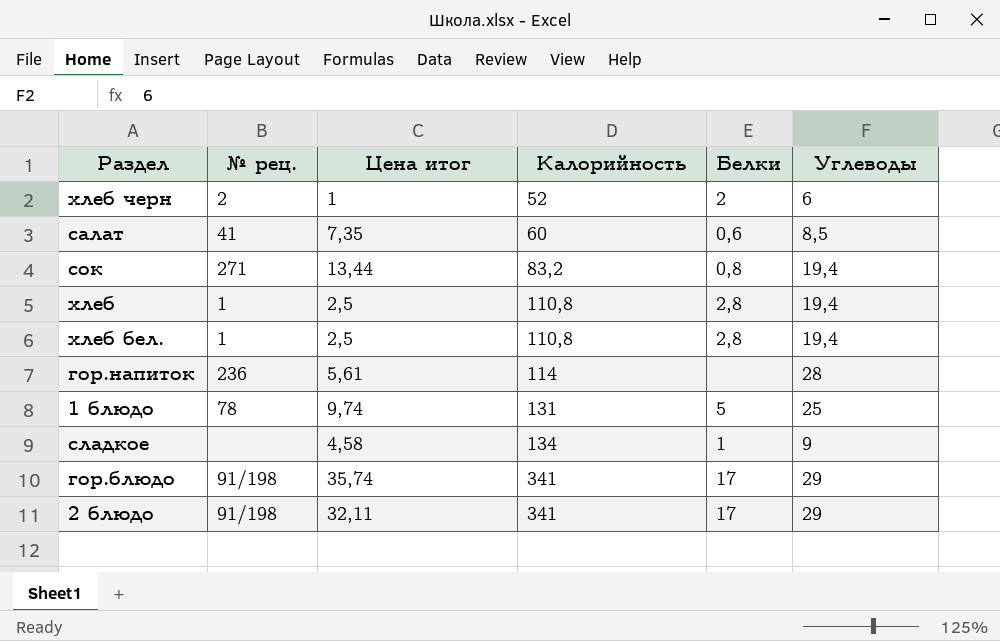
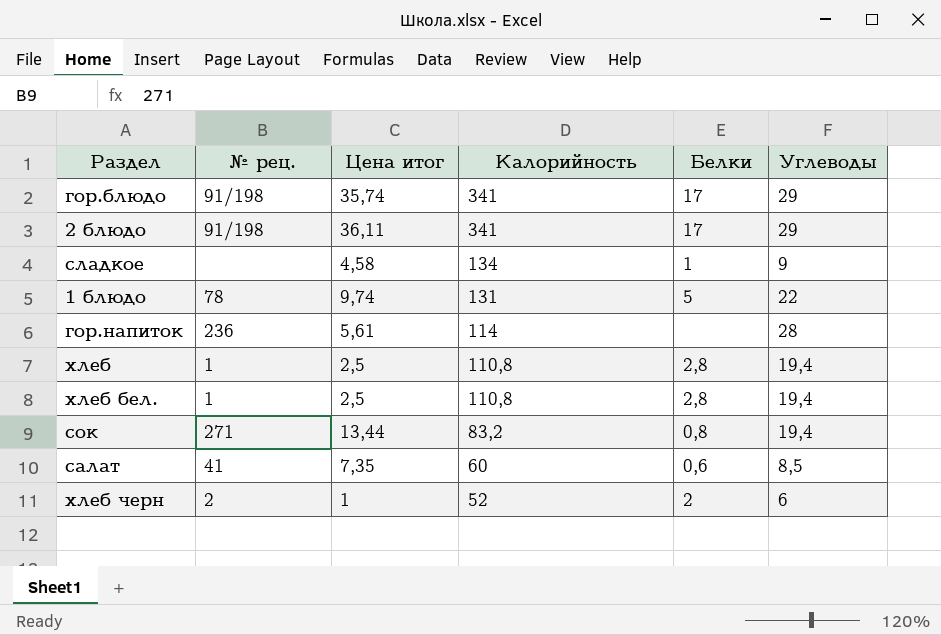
row order: Калорийность ascending -> Калорийность descending
2 блюдо | Цена итог: 32,11 -> 36,11
1 блюдо | Углеводы: 25 -> 22

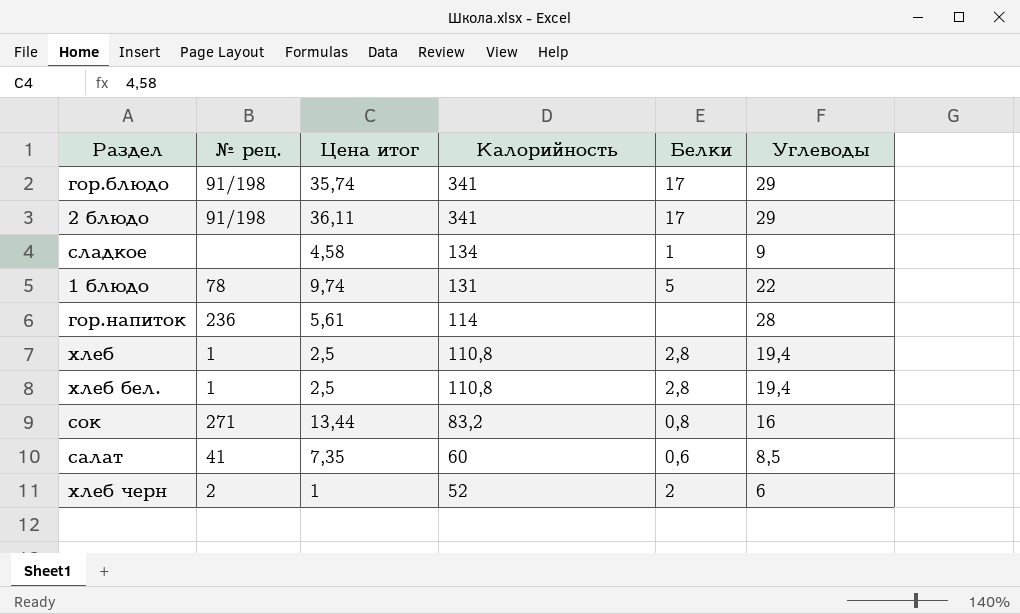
сок | Углеводы: 19,4 -> 16

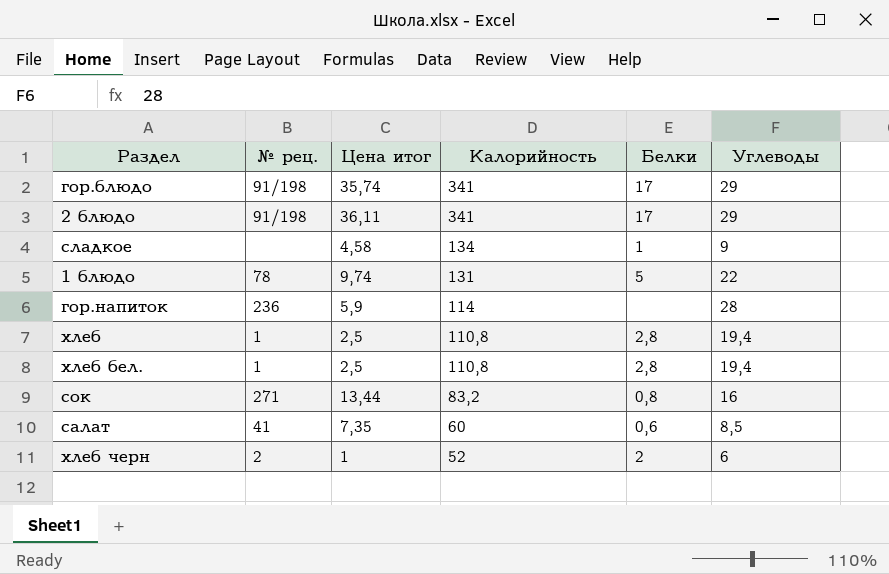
гор.напиток | Цена итог: 5,61 -> 5,9

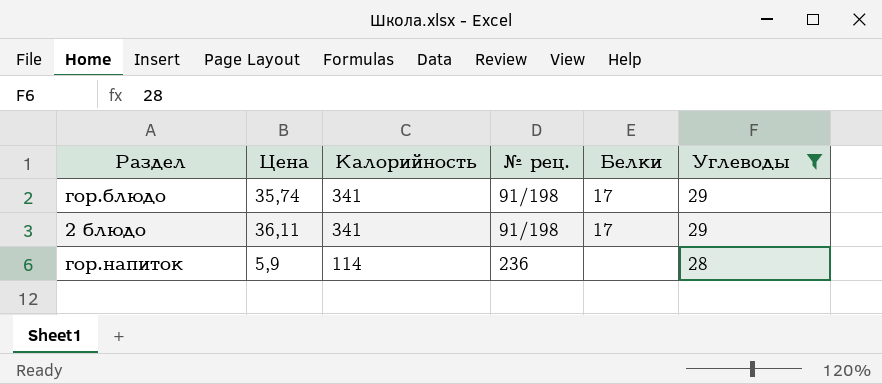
filter: none -> Углеводы >= 28
column name: Цена итог -> Цена
column № рец. | position: 2 -> 4

